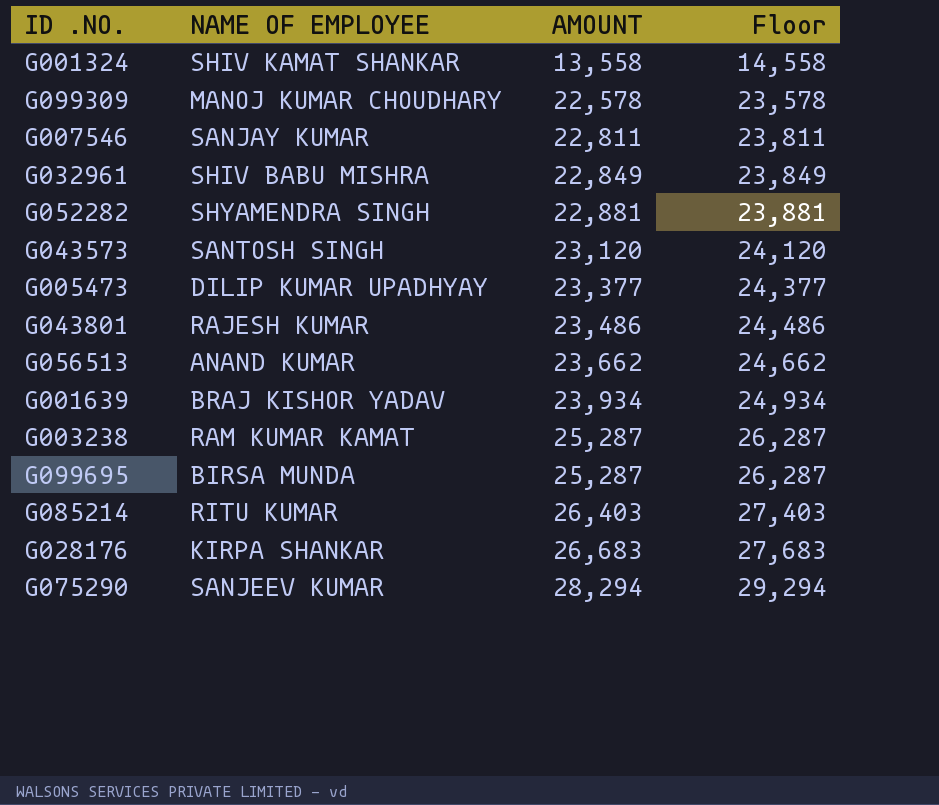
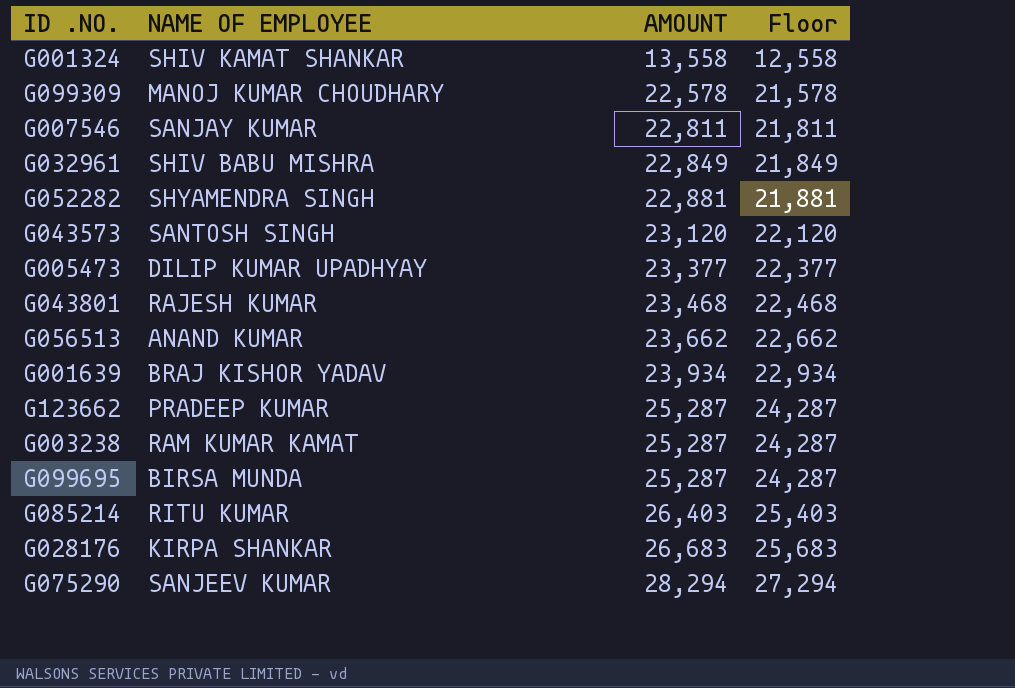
column Floor | formula: [AMOUNT] + 1000 -> [AMOUNT] - 1000
G043801 | AMOUNT: 23,486 -> 23,468
row G123662: none -> PRADEEP KUMAR | 25,287 | 24,287

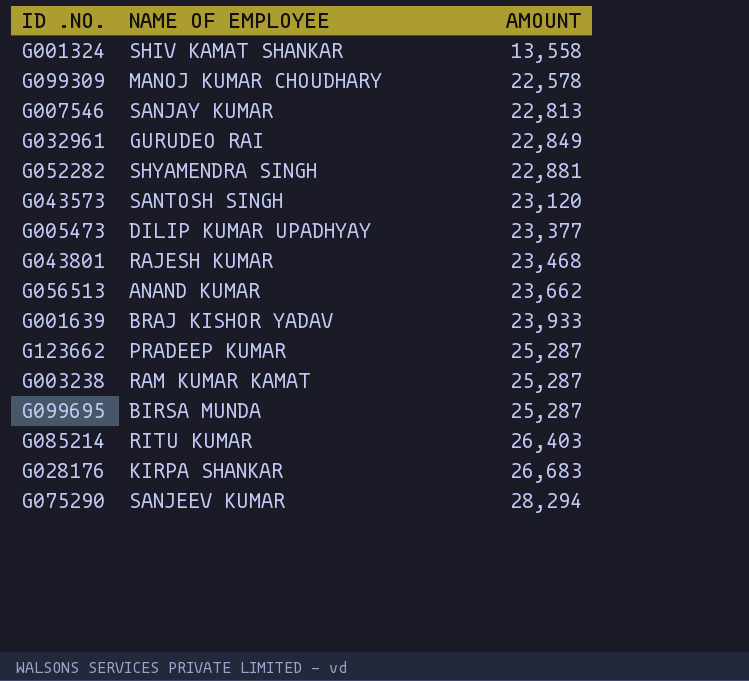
column Floor | formula: [AMOUNT] - 1000 -> none
G007546 | AMOUNT: 22,811 -> 22,813
G032961 | NAME OF EMPLOYEE: SHIV BABU MISHRA -> GURUDEO RAI
G001639 | AMOUNT: 23,934 -> 23,933

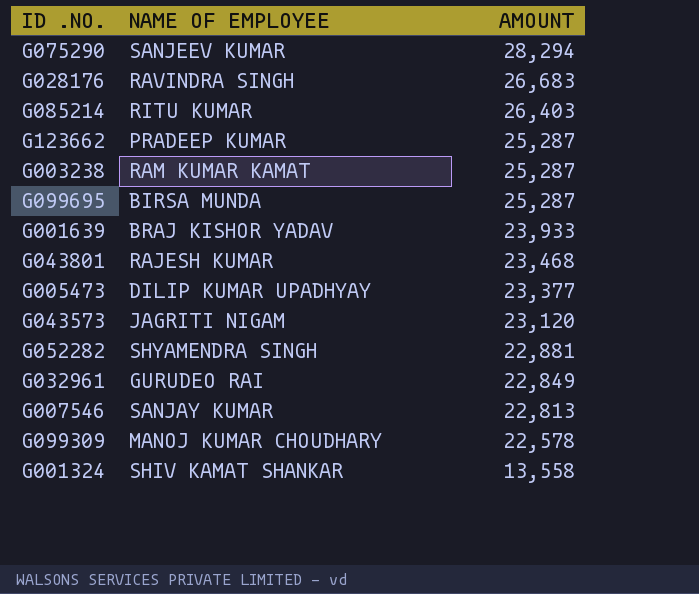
row order: AMOUNT ascending -> AMOUNT descending
row G056513: ANAND KUMAR | 23,662 -> none
G028176 | NAME OF EMPLOYEE: KIRPA SHANKAR -> RAVINDRA SINGH
G043573 | NAME OF EMPLOYEE: SANTOSH SINGH -> JAGRITI NIGAM

